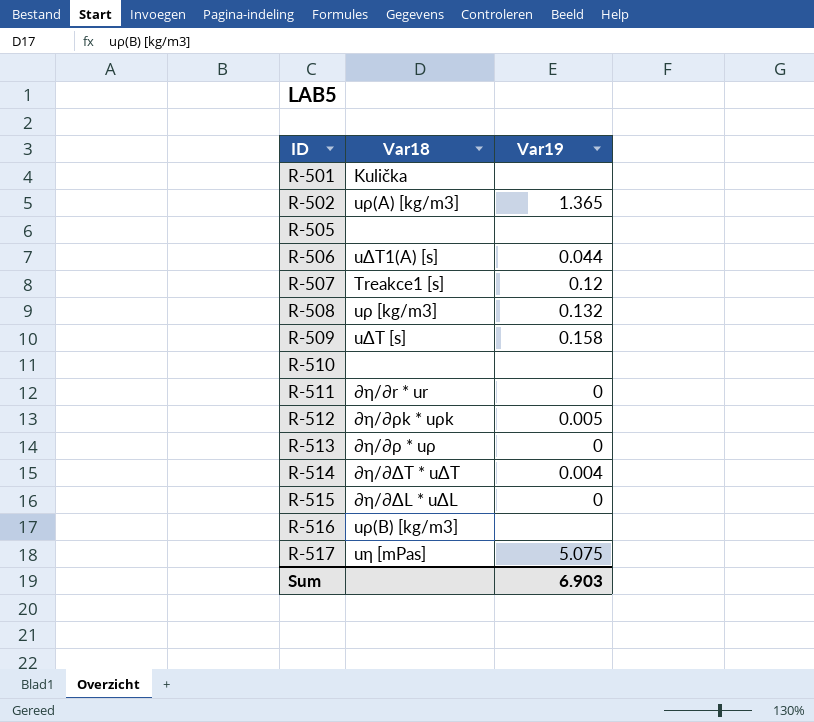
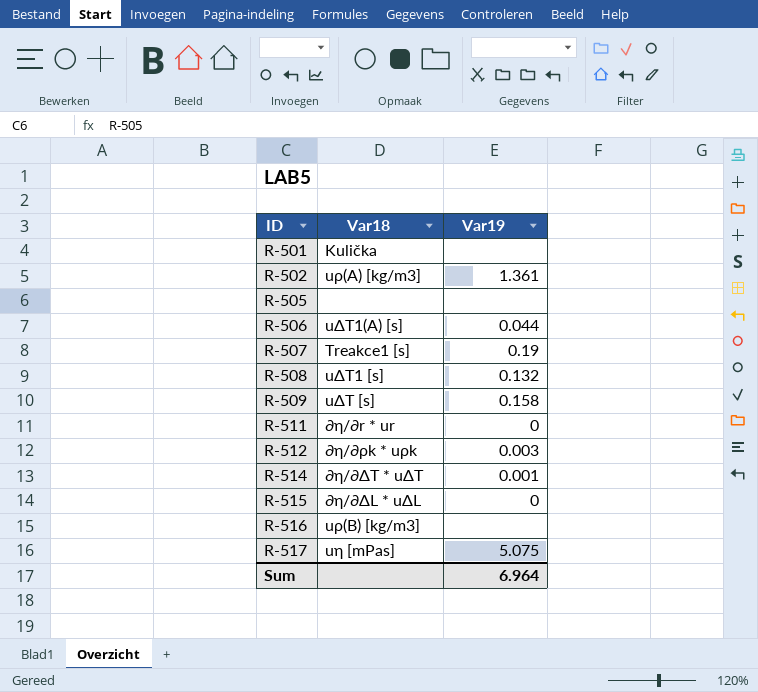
row R-510: none | none -> none
row R-513: ∂η/∂ρ * uρ | 0 -> none
R-502 | Var19: 1.365 -> 1.361
R-507 | Var19: 0.12 -> 0.19
R-508 | Var18: uρ [kg/m3] -> uΔT1 [s]
R-512 | Var19: 0.005 -> 0.003
R-514 | Var19: 0.004 -> 0.001
Sum | Var19: 6.903 -> 6.964

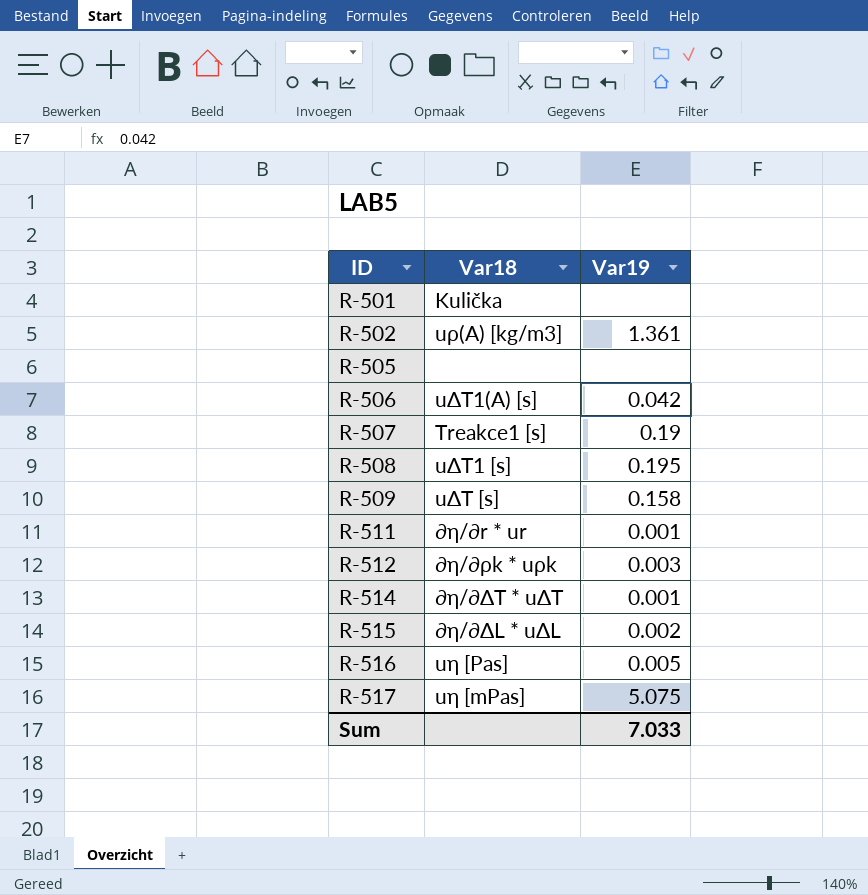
R-506 | Var19: 0.044 -> 0.042
R-508 | Var19: 0.132 -> 0.195
R-511 | Var19: 0 -> 0.001
R-515 | Var19: 0 -> 0.002
R-516 | Var18: uρ(B) [kg/m3] -> uη [Pas]
R-516 | Var19: none -> 0.005
Sum | Var19: 6.964 -> 7.033

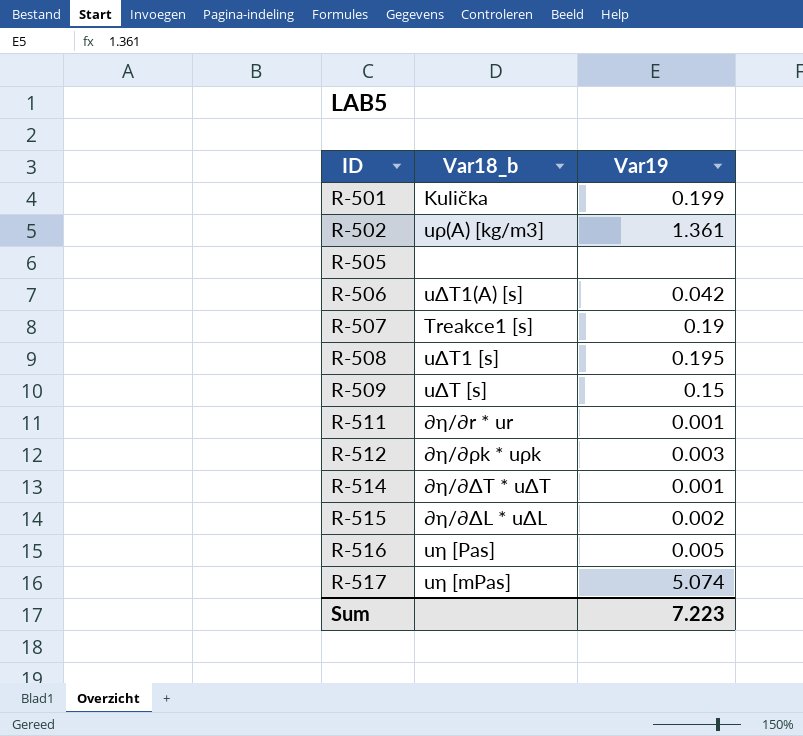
column name: Var18 -> Var18_b
R-501 | Var19: none -> 0.199
R-509 | Var19: 0.158 -> 0.15
R-517 | Var19: 5.075 -> 5.074
Sum | Var19: 7.033 -> 7.223

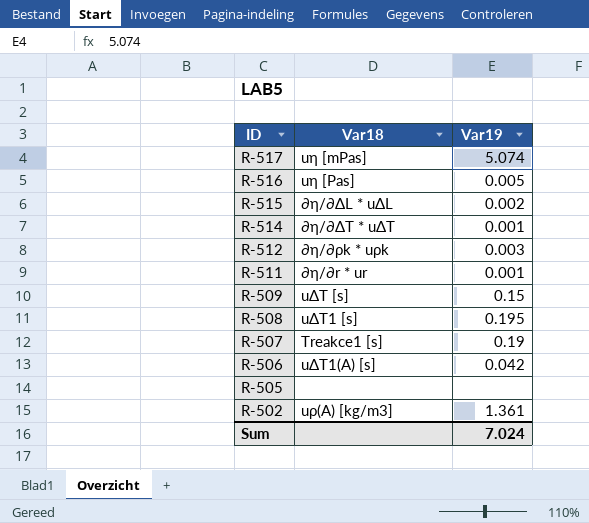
row order: ID ascending -> ID descending
column name: Var18_b -> Var18
row R-501: Kulička | 0.199 -> none
Sum | Var19: 7.223 -> 7.024

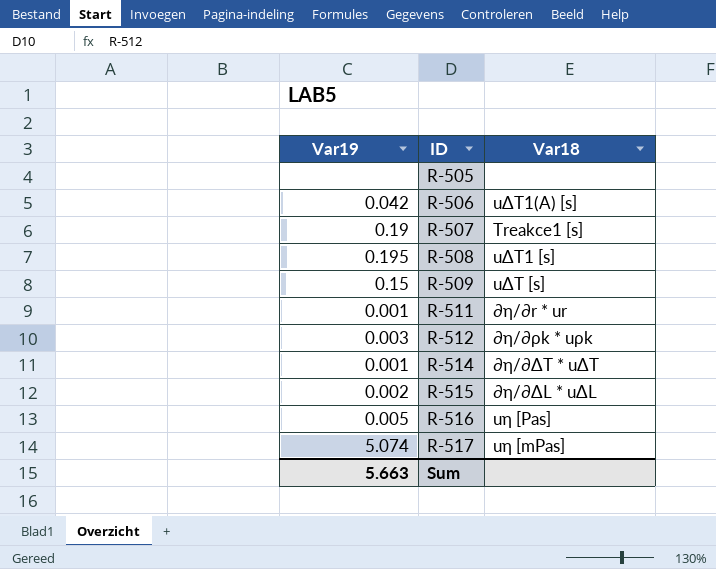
row order: ID descending -> ID ascending
column Var19 | position: 3 -> 1
row R-502: uρ(A) [kg/m3] | 1.361 -> none
Sum | Var19: 7.024 -> 5.663

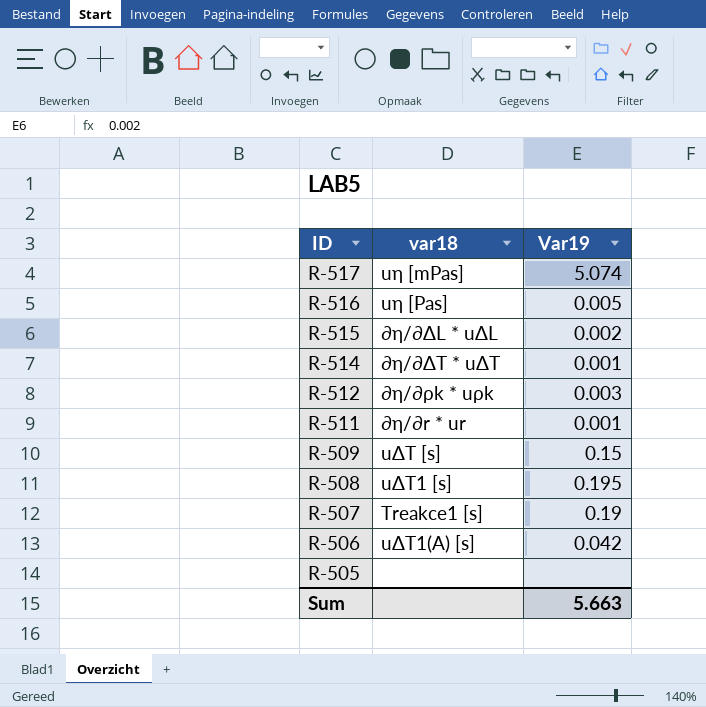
row order: ID ascending -> ID descending
column name: Var18 -> var18
column Var19 | position: 1 -> 3

